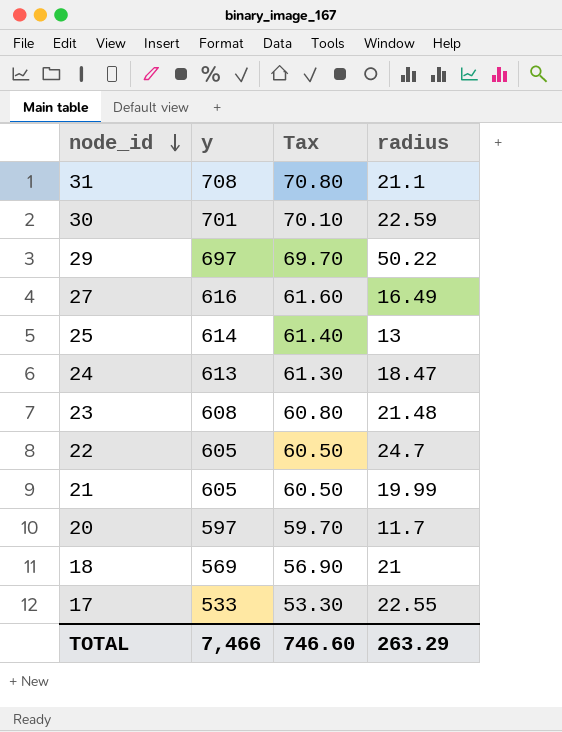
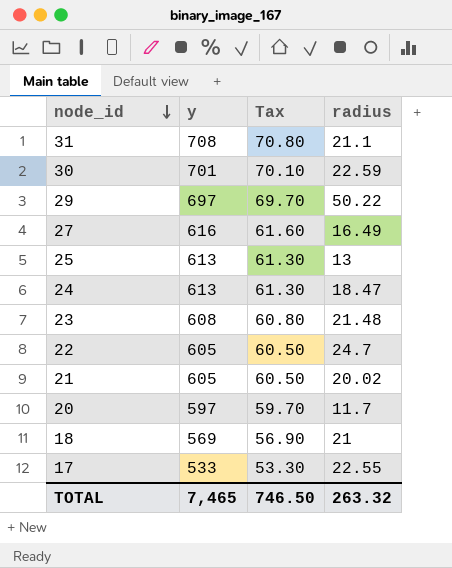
25 | y: 614 -> 613
25 | Tax: 61.40 -> 61.30
21 | radius: 19.99 -> 20.02
TOTAL | y: 7,466 -> 7,465
TOTAL | Tax: 746.60 -> 746.50
TOTAL | radius: 263.29 -> 263.32

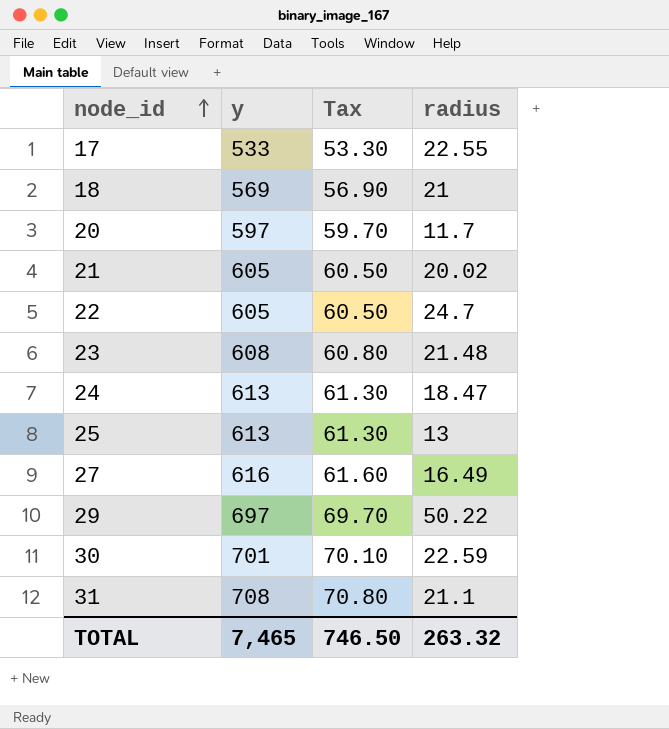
row order: node_id descending -> node_id ascending

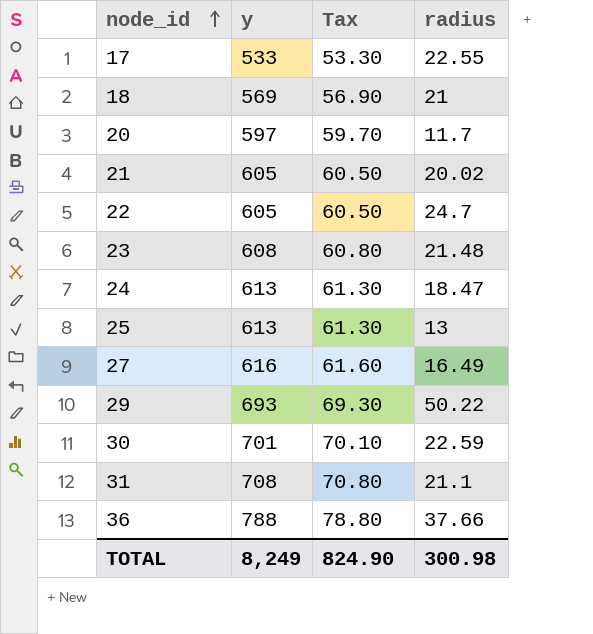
29 | y: 697 -> 693
29 | Tax: 69.70 -> 69.30
row 36: none -> 788 | 78.80 | 37.66
TOTAL | y: 7,465 -> 8,249
TOTAL | Tax: 746.50 -> 824.90
TOTAL | radius: 263.32 -> 300.98

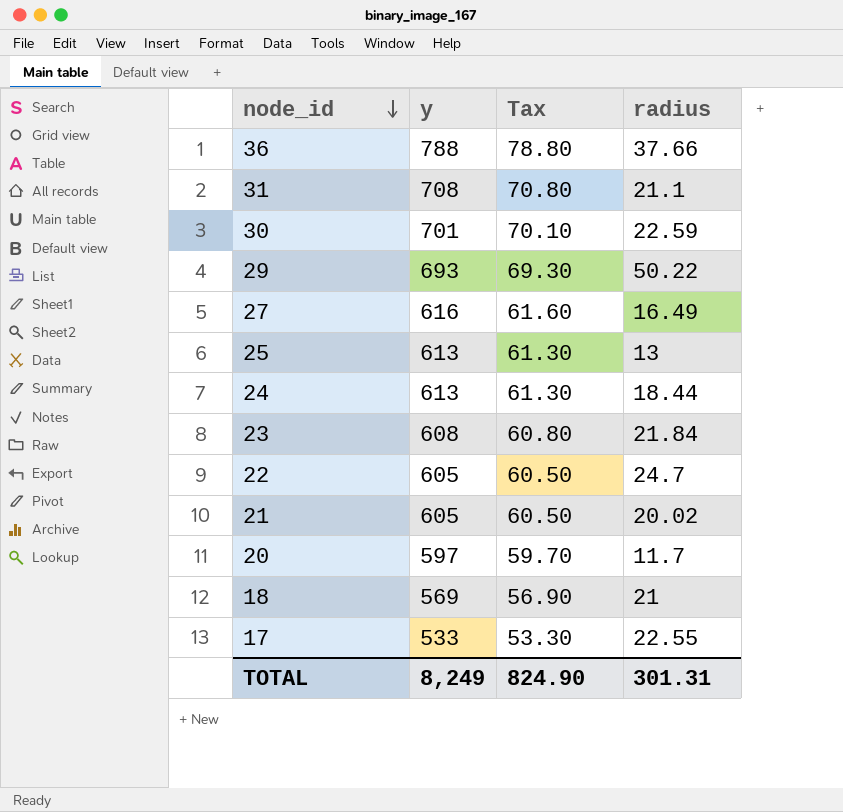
row order: node_id ascending -> node_id descending
24 | radius: 18.47 -> 18.44
23 | radius: 21.48 -> 21.84
TOTAL | radius: 300.98 -> 301.31

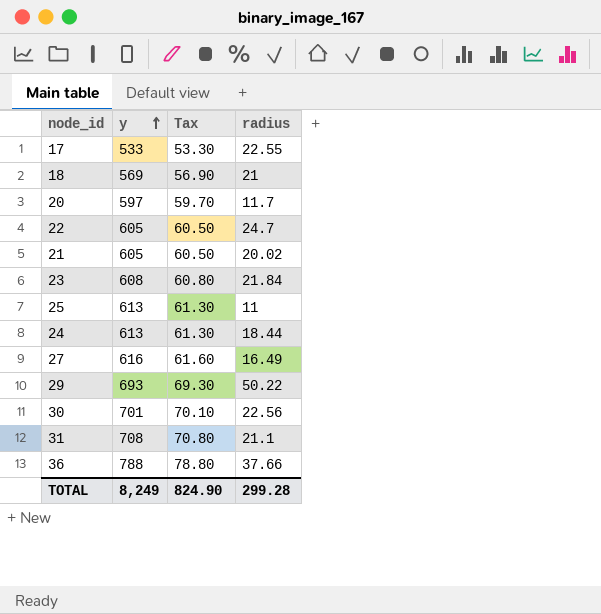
row order: node_id descending -> y ascending
25 | radius: 13 -> 11
30 | radius: 22.59 -> 22.56
TOTAL | radius: 301.31 -> 299.28

